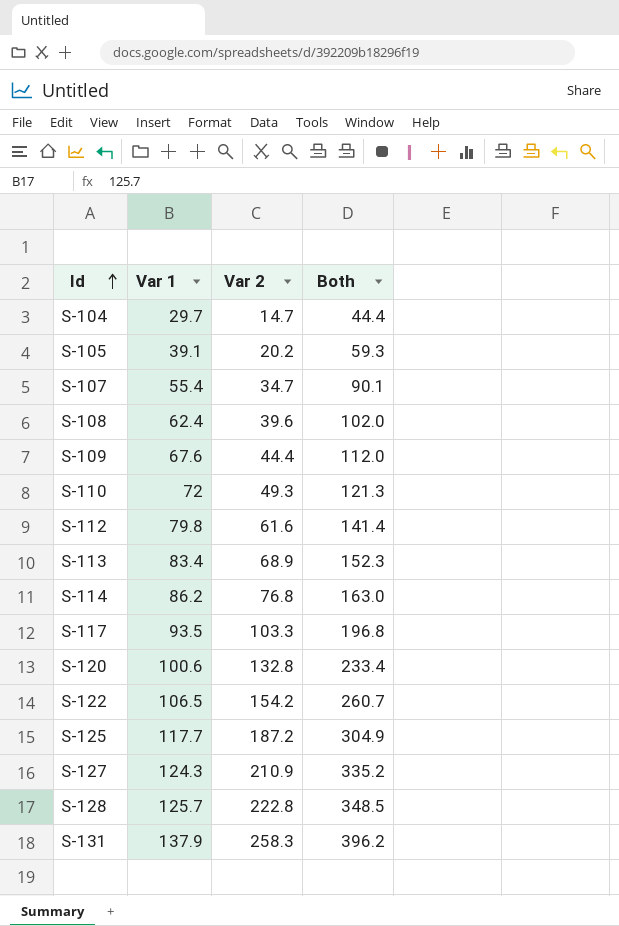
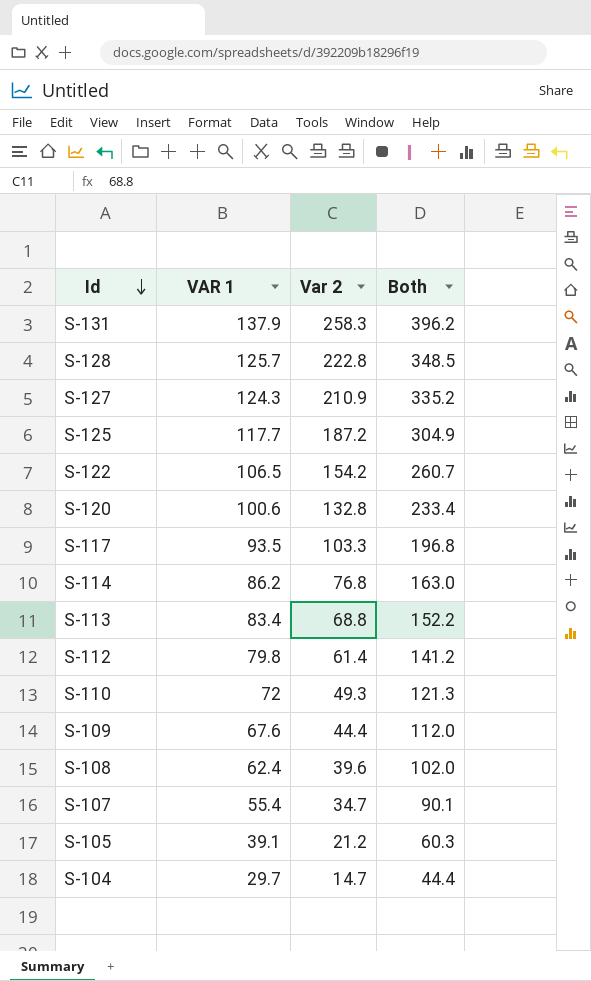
row order: Id ascending -> Id descending
column name: Var 1 -> VAR 1
S-113 | Var 2: 68.9 -> 68.8
S-113 | Both: 152.3 -> 152.2
S-112 | Var 2: 61.6 -> 61.4
S-112 | Both: 141.4 -> 141.2
S-105 | Var 2: 20.2 -> 21.2
S-105 | Both: 59.3 -> 60.3

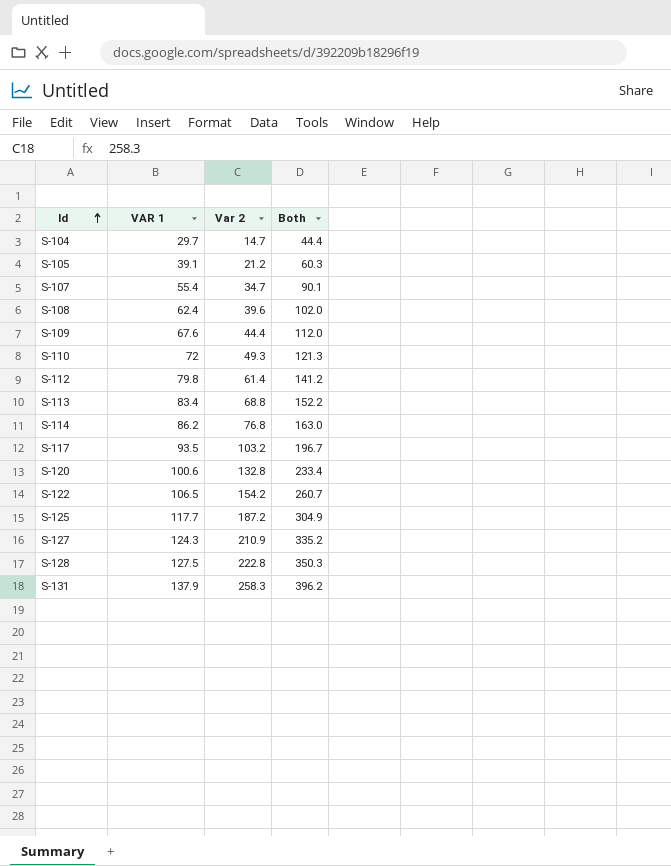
row order: Id descending -> Id ascending
S-117 | Var 2: 103.3 -> 103.2
S-117 | Both: 196.8 -> 196.7
S-128 | VAR 1: 125.7 -> 127.5
S-128 | Both: 348.5 -> 350.3

